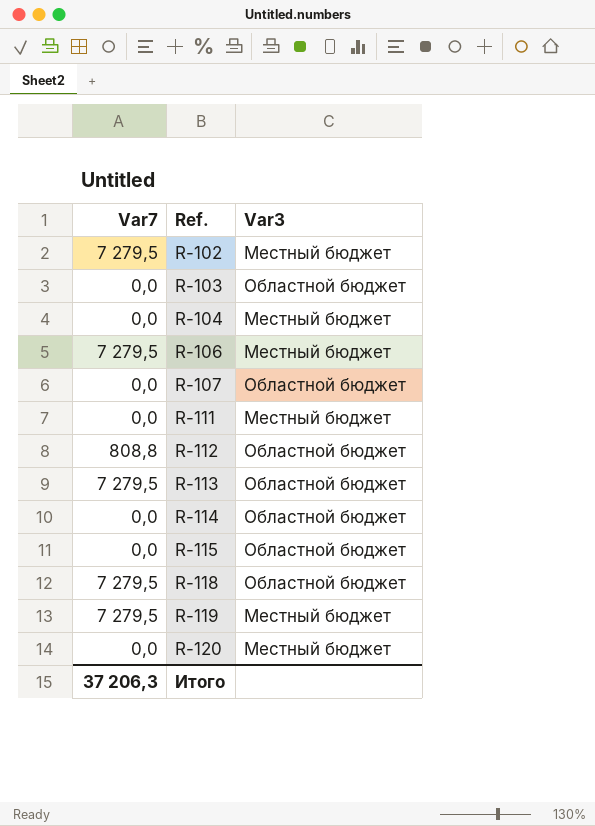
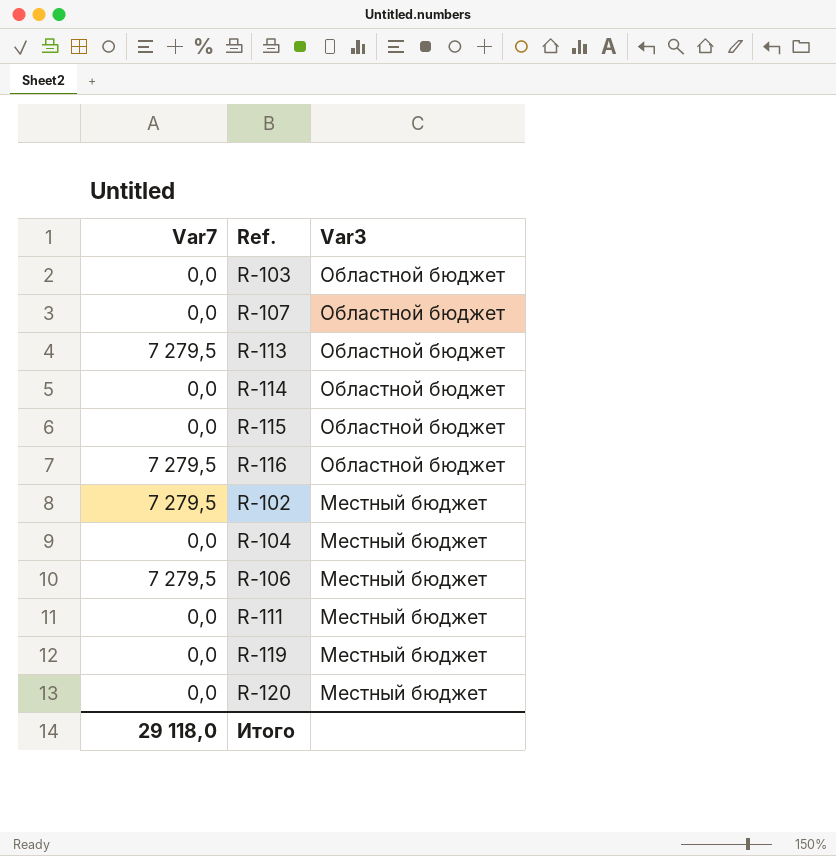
row order: Ref. ascending -> Var3 descending
row R-112: 808,8 | Областной бюджет -> none
row R-118: 7 279,5 | Областной бюджет -> none
row R-116: none -> 7 279,5 | Областной бюджет
R-119 | Var7: 7 279,5 -> 0,0
Итого | Var7: 37 206,3 -> 29 118,0

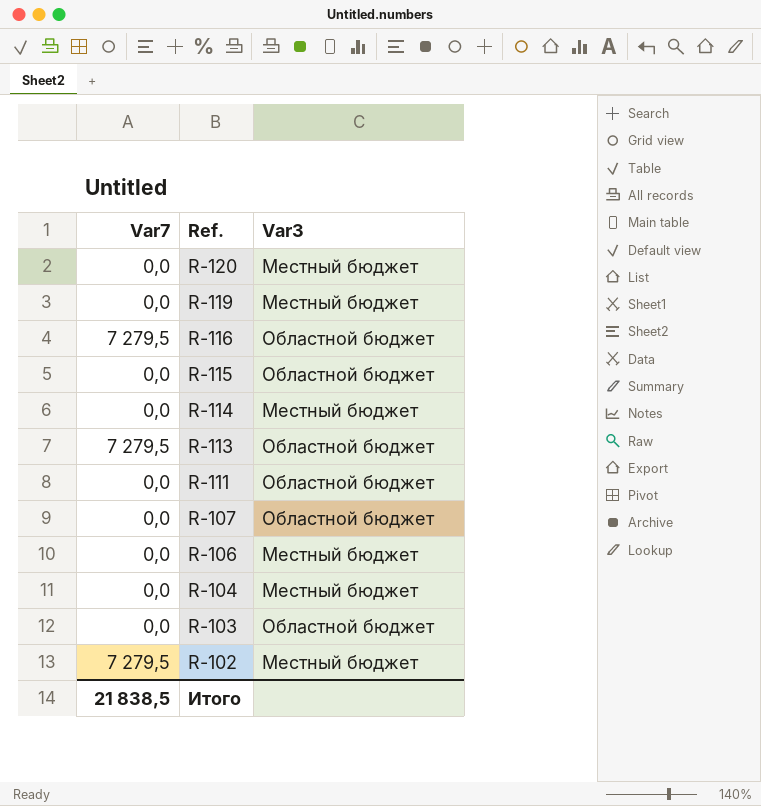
row order: Var3 descending -> Ref. descending
R-114 | Var3: Областной бюджет -> Местный бюджет
R-111 | Var3: Местный бюджет -> Областной бюджет
R-106 | Var7: 7 279,5 -> 0,0
Итого | Var7: 29 118,0 -> 21 838,5

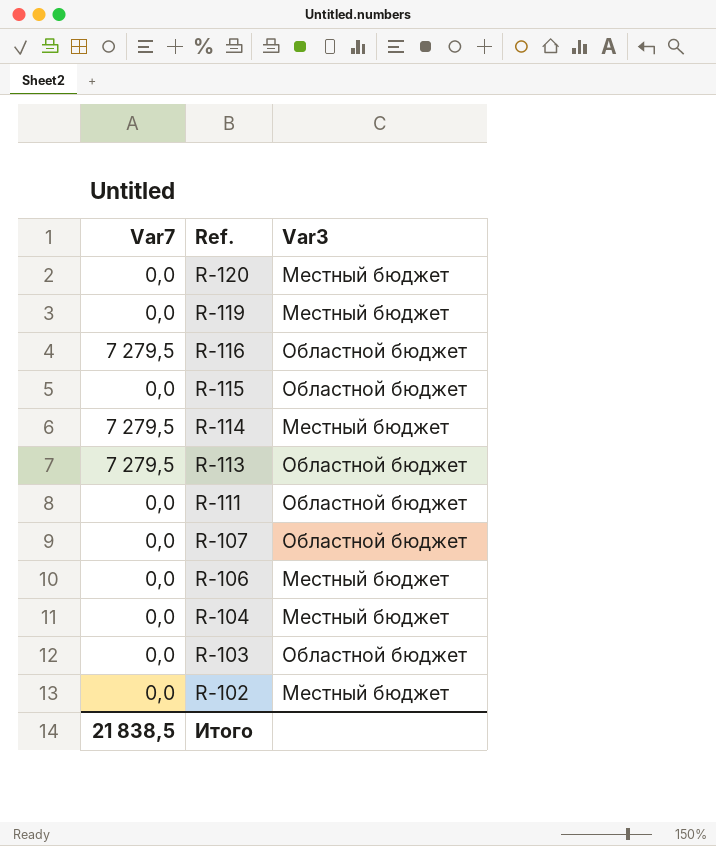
R-114 | Var7: 0,0 -> 7 279,5
R-102 | Var7: 7 279,5 -> 0,0

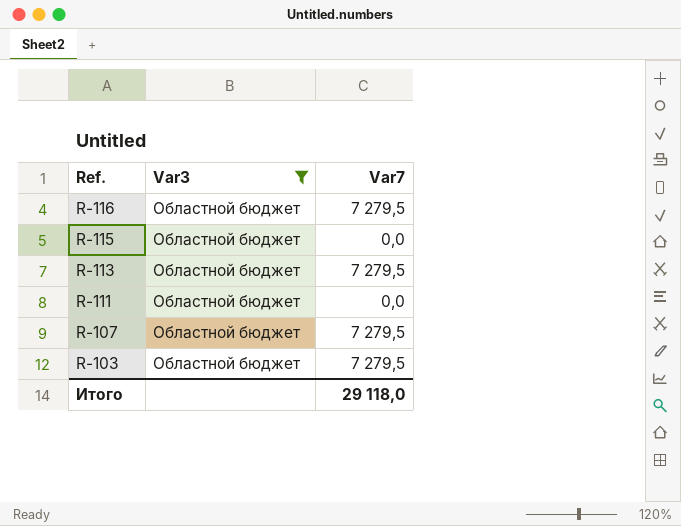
filter: none -> Var3 = Областной бюджет
column Var7 | position: 1 -> 3
R-107 | Var7: 0,0 -> 7 279,5
R-103 | Var7: 0,0 -> 7 279,5
Итого | Var7: 21 838,5 -> 29 118,0

